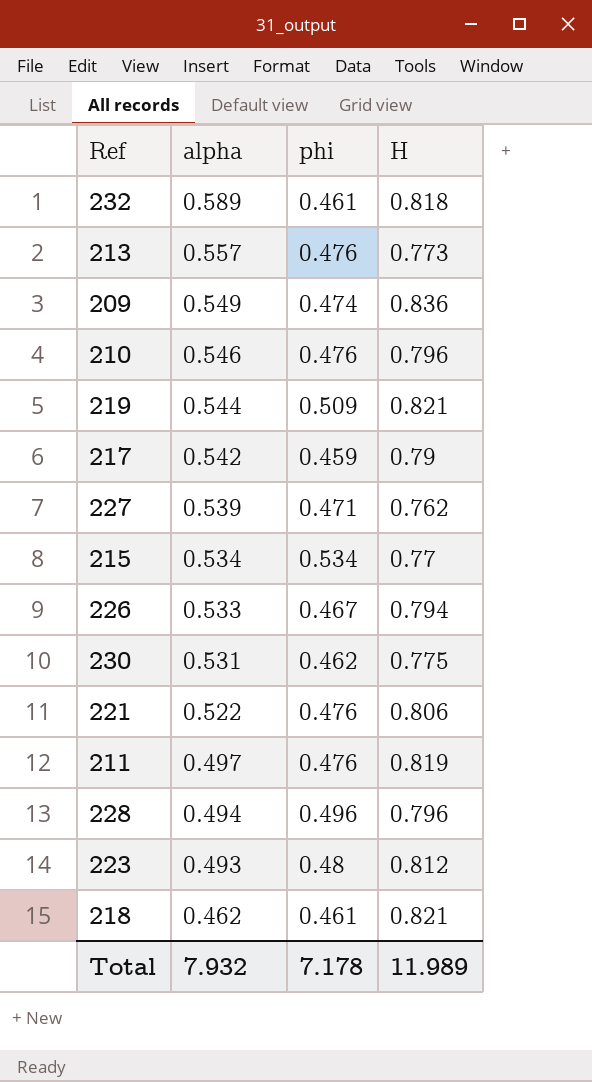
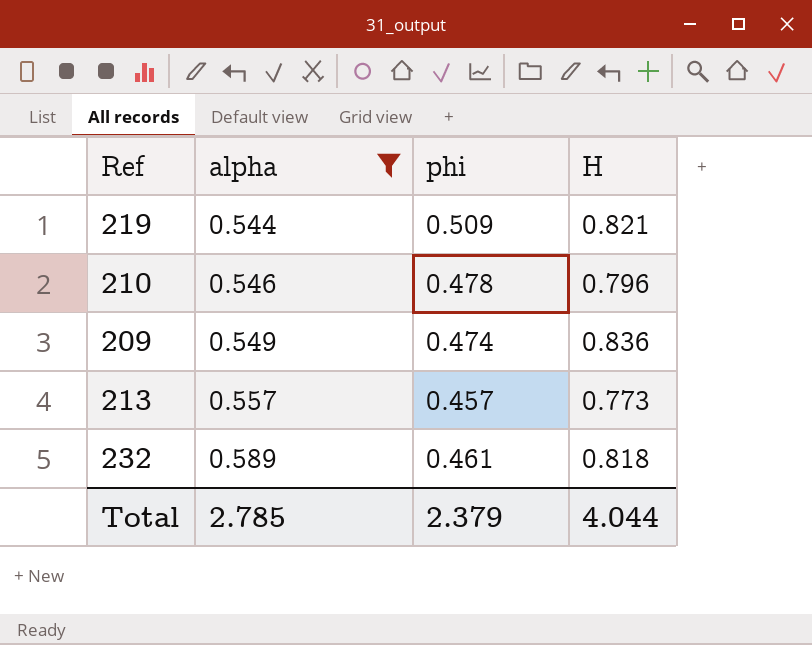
filter: none -> alpha >= 0.544
row order: alpha descending -> alpha ascending
210 | phi: 0.476 -> 0.478
213 | phi: 0.476 -> 0.457
Total | alpha: 7.932 -> 2.785
Total | phi: 7.178 -> 2.379
Total | H: 11.989 -> 4.044

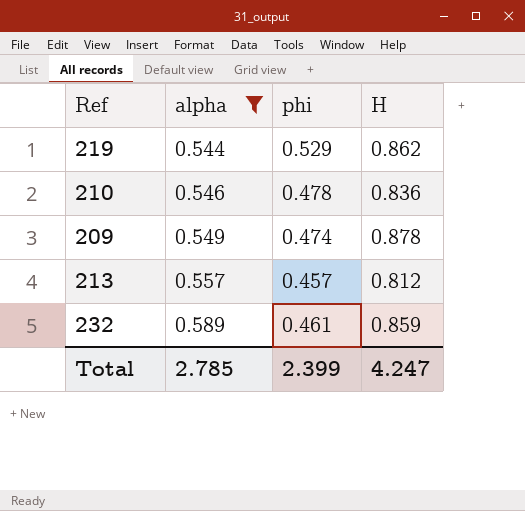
219 | phi: 0.509 -> 0.529
219 | H: 0.821 -> 0.862
210 | H: 0.796 -> 0.836
209 | H: 0.836 -> 0.878
213 | H: 0.773 -> 0.812
232 | H: 0.818 -> 0.859
Total | phi: 2.379 -> 2.399
Total | H: 4.044 -> 4.247

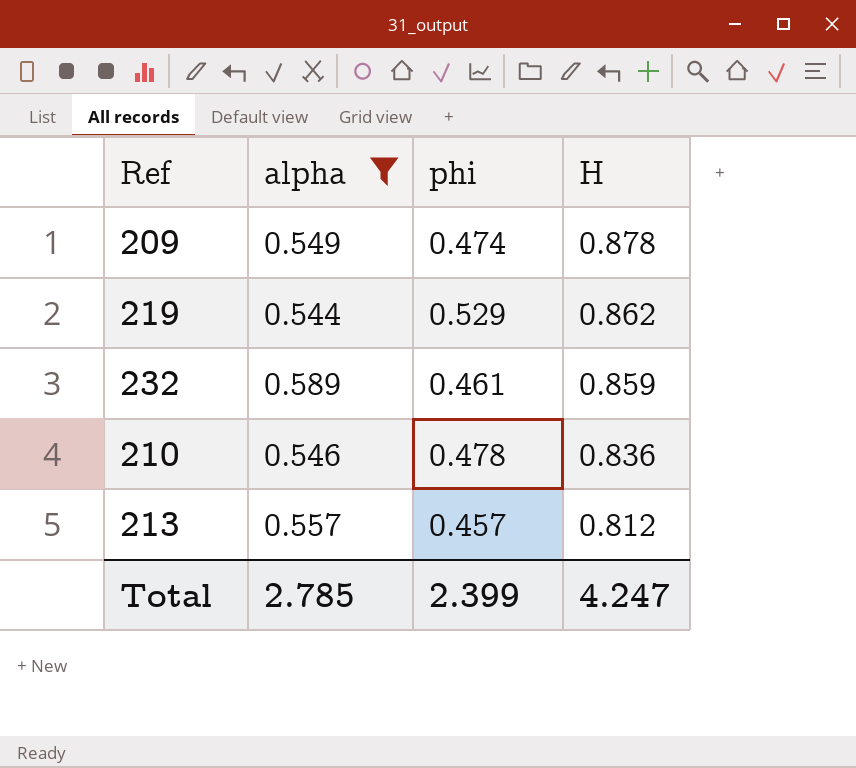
row order: alpha ascending -> H descending

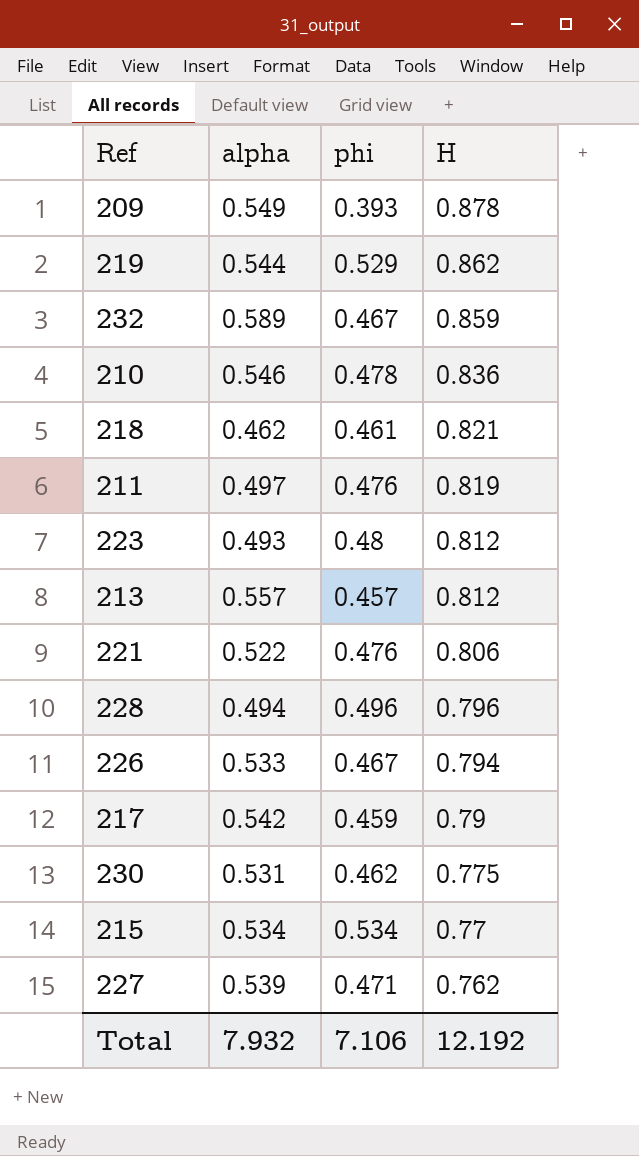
filter: alpha >= 0.544 -> none
209 | phi: 0.474 -> 0.393
232 | phi: 0.461 -> 0.467
Total | alpha: 2.785 -> 7.932
Total | phi: 2.399 -> 7.106
Total | H: 4.247 -> 12.192

